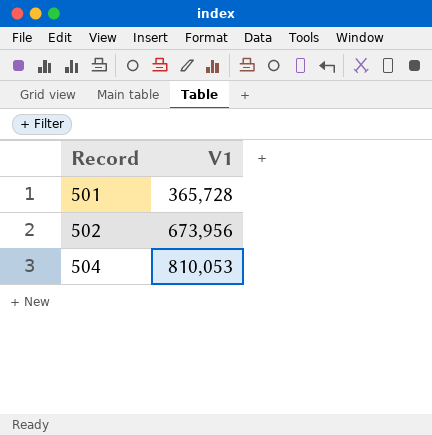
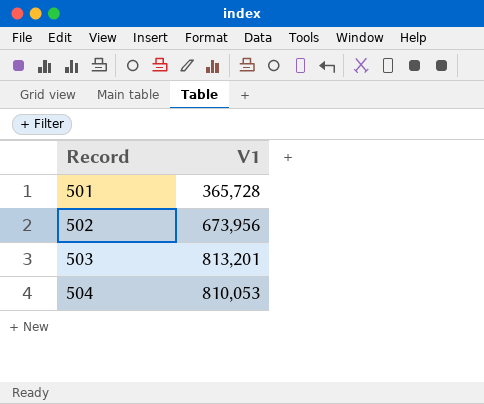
row 503: none -> 813,201

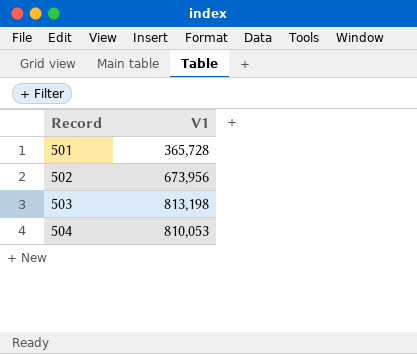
503 | V1: 813,201 -> 813,198

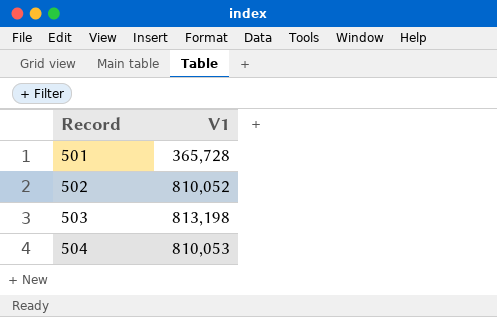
502 | V1: 673,956 -> 810,052

